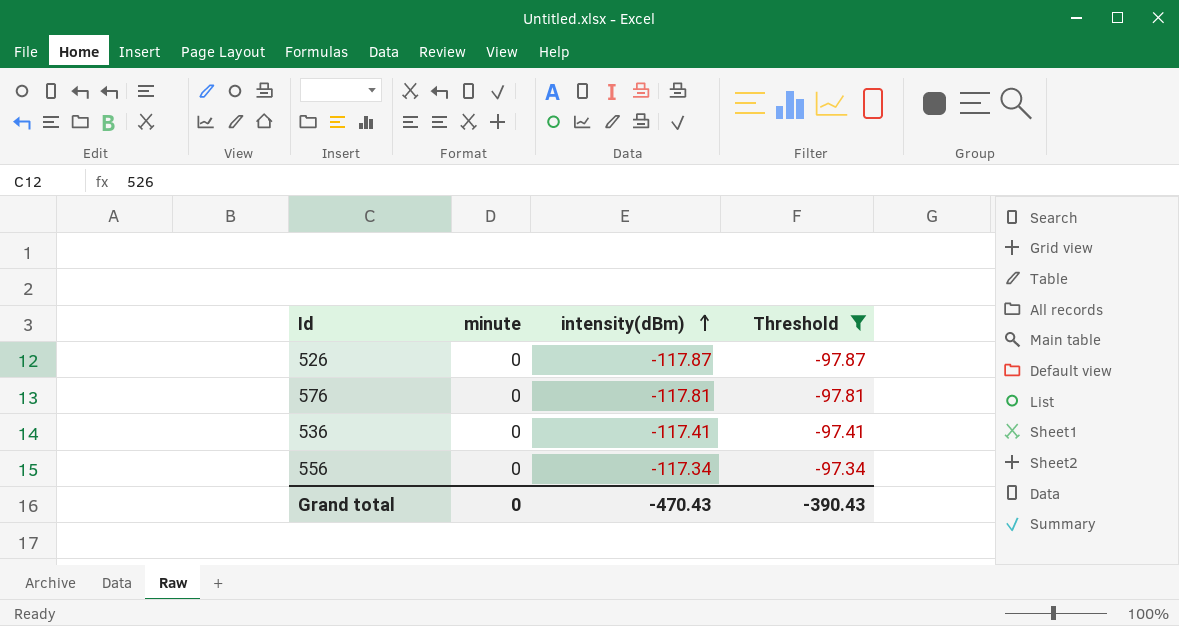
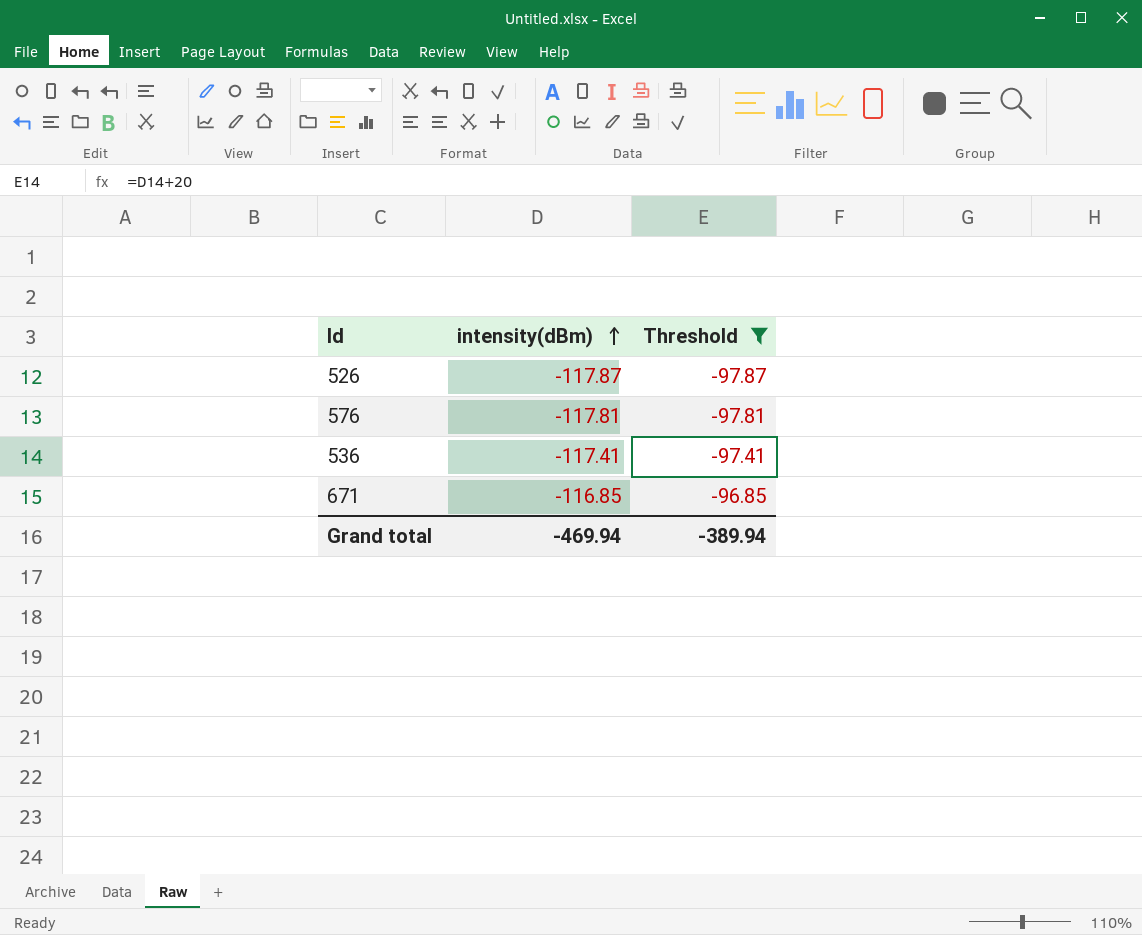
column minute | position: 2 -> none
row 556: 0 | -117.34 | -97.34 -> none
row 671: none -> -116.85 | -96.85
Grand total | intensity(dBm): -470.43 -> -469.94
Grand total | Threshold: -390.43 -> -389.94

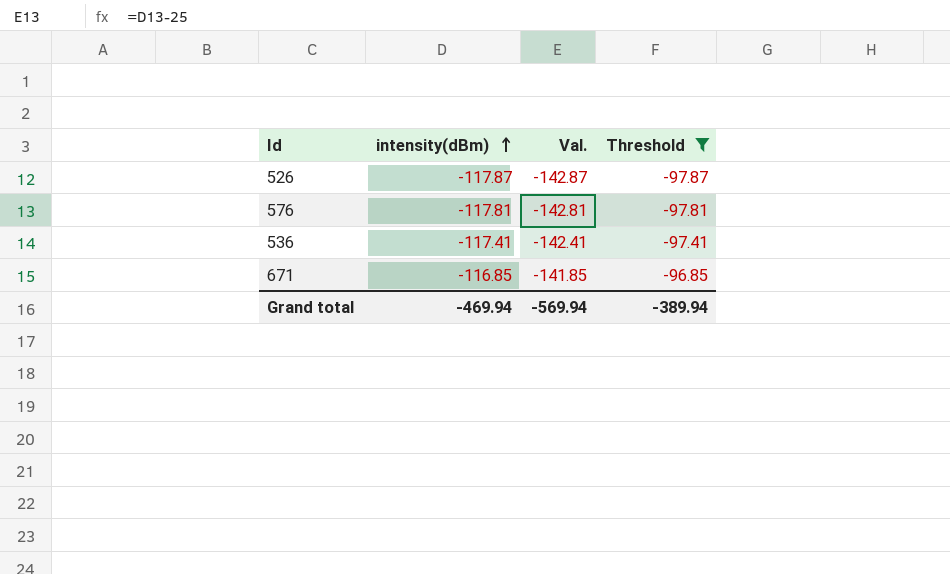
column Val. | formula: none -> [intensity(dBm)] - 25

